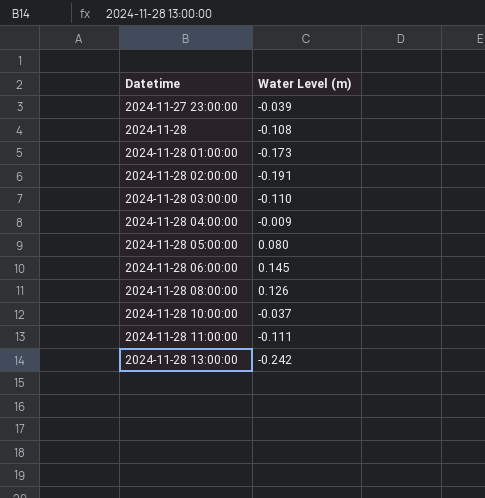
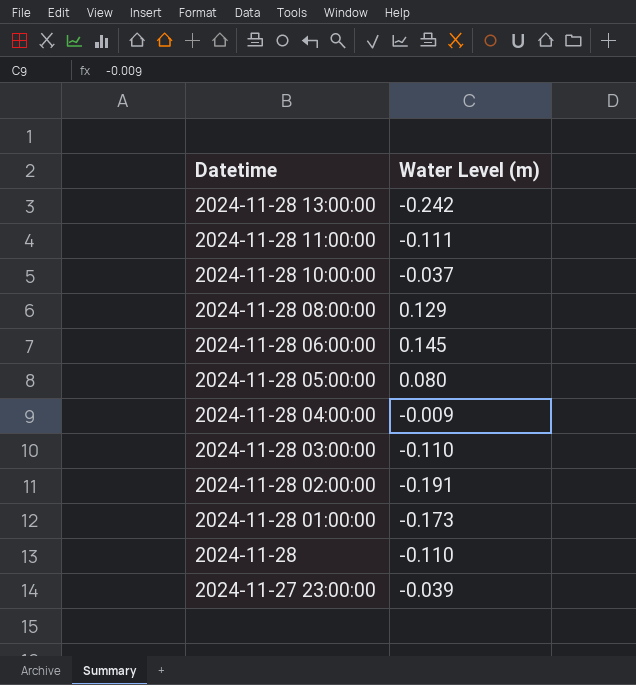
row order: Datetime ascending -> Datetime descending
2024-11-28 08:00:00 | Water Level (m): 0.126 -> 0.129
2024-11-28 | Water Level (m): -0.108 -> -0.110

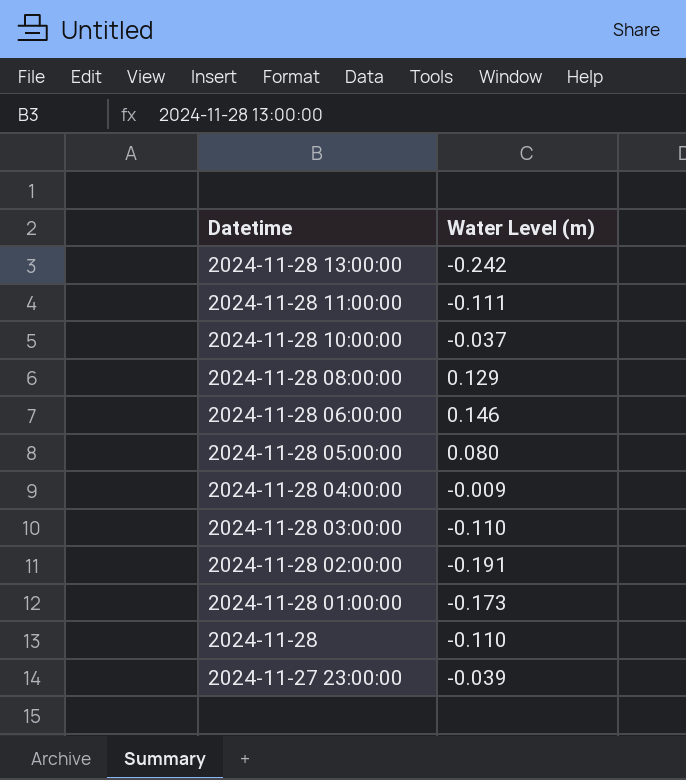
2024-11-28 06:00:00 | Water Level (m): 0.145 -> 0.146

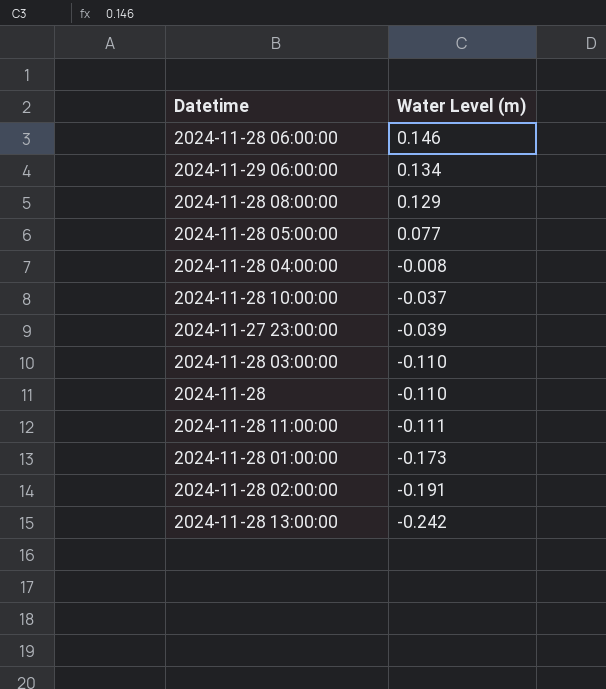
row order: Datetime descending -> Water Level (m) descending
row 2024-11-29 06:00:00: none -> 0.134
2024-11-28 05:00:00 | Water Level (m): 0.080 -> 0.077
2024-11-28 04:00:00 | Water Level (m): -0.009 -> -0.008

